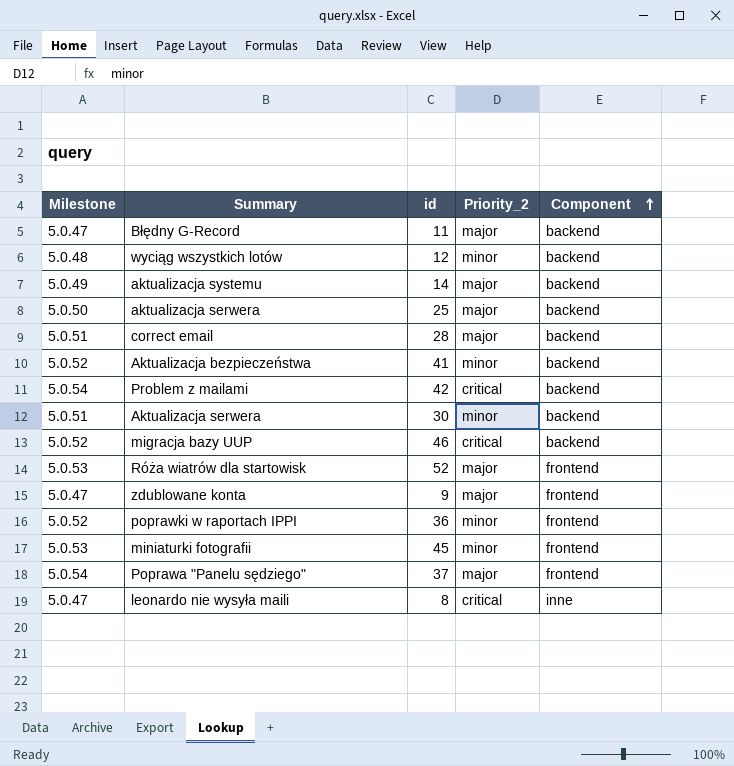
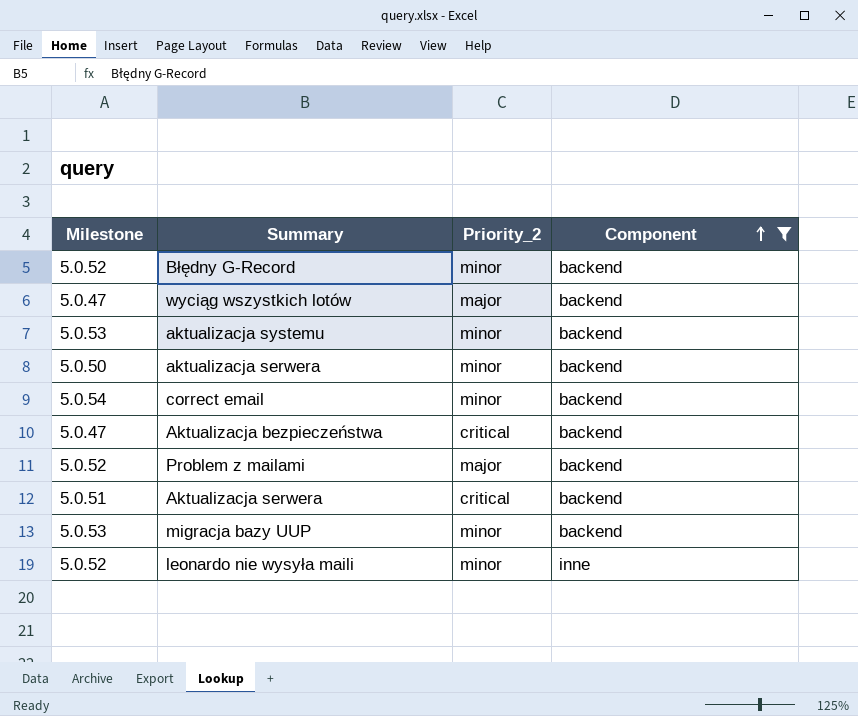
filter: none -> Component != frontend
column id | position: 3 -> none
Błędny G-Record | Milestone: 5.0.47 -> 5.0.52
Błędny G-Record | Priority_2: major -> minor
wyciąg wszystkich lotów | Milestone: 5.0.48 -> 5.0.47
wyciąg wszystkich lotów | Priority_2: minor -> major
aktualizacja systemu | Milestone: 5.0.49 -> 5.0.53
aktualizacja systemu | Priority_2: major -> minor
aktualizacja serwera | Priority_2: major -> minor
correct email | Milestone: 5.0.51 -> 5.0.54
correct email | Priority_2: major -> minor
Aktualizacja bezpieczeństwa | Milestone: 5.0.52 -> 5.0.47
Aktualizacja bezpieczeństwa | Priority_2: minor -> critical
Problem z mailami | Milestone: 5.0.54 -> 5.0.52
Problem z mailami | Priority_2: critical -> major
Aktualizacja serwera | Priority_2: minor -> critical
migracja bazy UUP | Milestone: 5.0.52 -> 5.0.53
migracja bazy UUP | Priority_2: critical -> minor
leonardo nie wysyła maili | Milestone: 5.0.47 -> 5.0.52
leonardo nie wysyła maili | Priority_2: critical -> minor

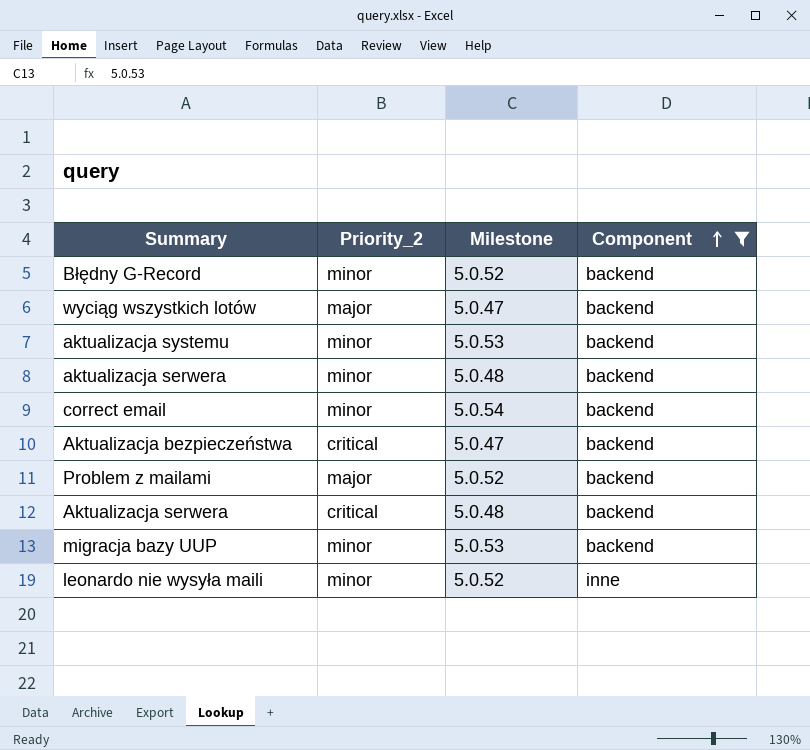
column Milestone | position: 1 -> 3
aktualizacja serwera | Milestone: 5.0.50 -> 5.0.48
Aktualizacja serwera | Milestone: 5.0.51 -> 5.0.48

